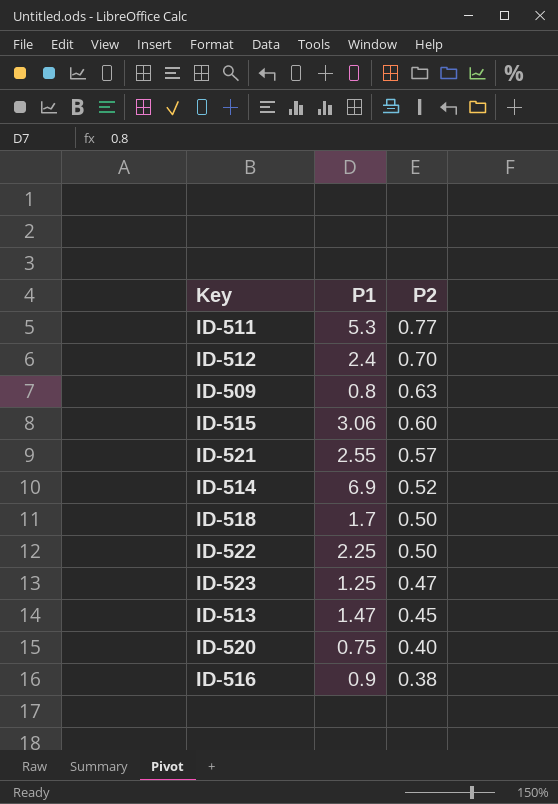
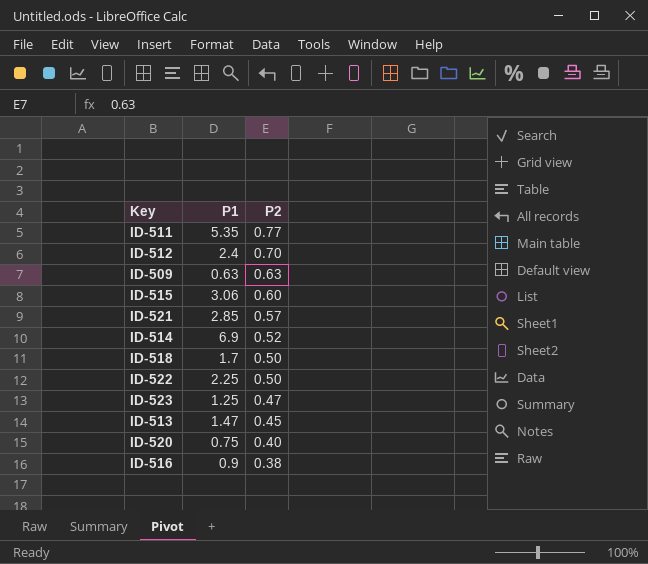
ID-511 | P1: 5.3 -> 5.35
ID-509 | P1: 0.8 -> 0.63
ID-521 | P1: 2.55 -> 2.85

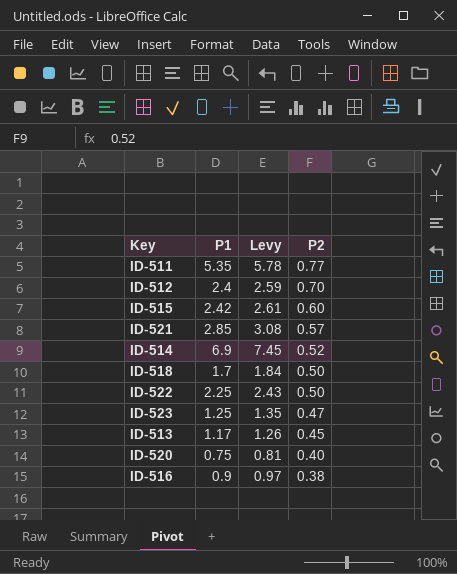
column Levy | formula: none -> [P1] * 1.08
row ID-509: 0.63 | 0.63 -> none
ID-515 | P1: 3.06 -> 2.42
ID-513 | P1: 1.47 -> 1.17

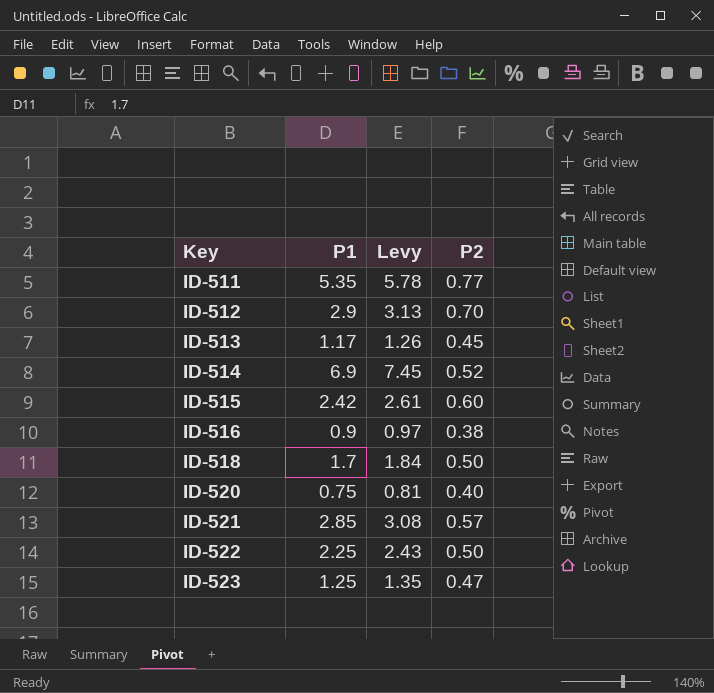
row order: P2 descending -> Key ascending
ID-512 | P1: 2.4 -> 2.9
ID-512 | Levy: 2.59 -> 3.13

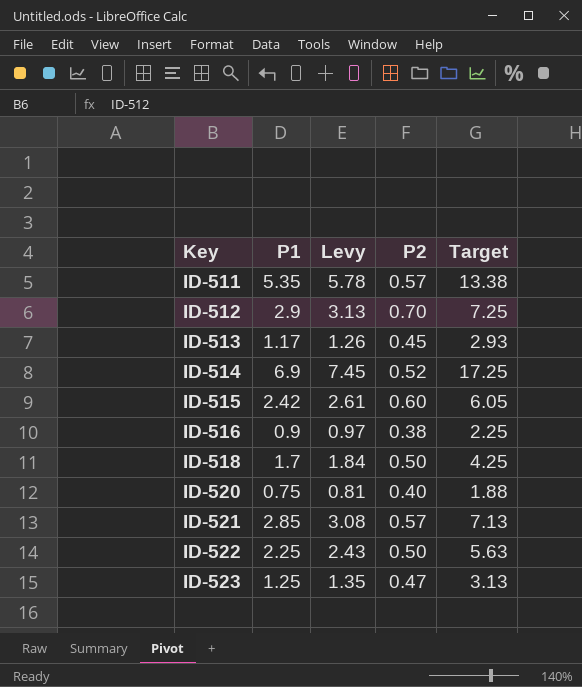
column Target | formula: none -> [P1] * 2.5
ID-511 | P2: 0.77 -> 0.57

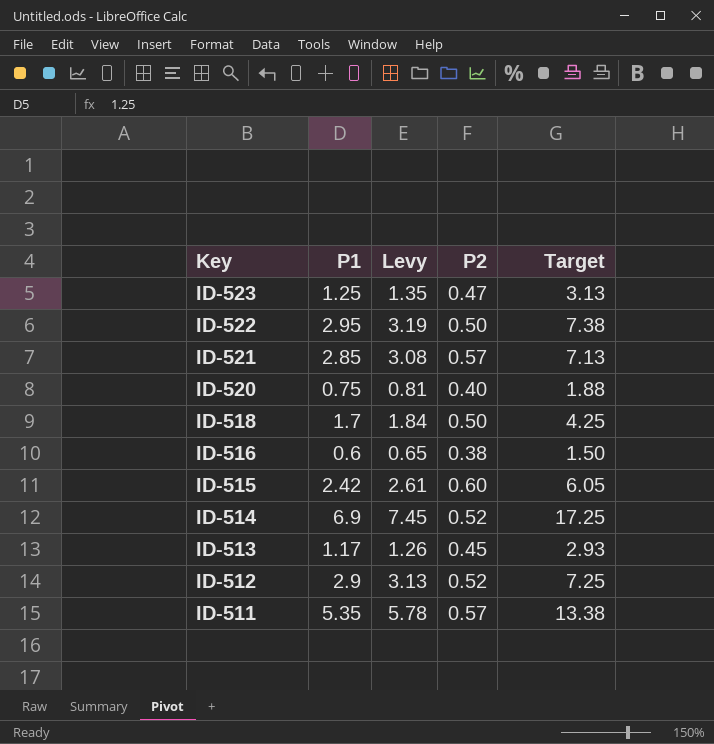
row order: Key ascending -> Key descending
ID-522 | P1: 2.25 -> 2.95
ID-522 | Levy: 2.43 -> 3.19
ID-522 | Target: 5.63 -> 7.38
ID-516 | P1: 0.9 -> 0.6
ID-516 | Levy: 0.97 -> 0.65
ID-516 | Target: 2.25 -> 1.50
ID-512 | P2: 0.70 -> 0.52

